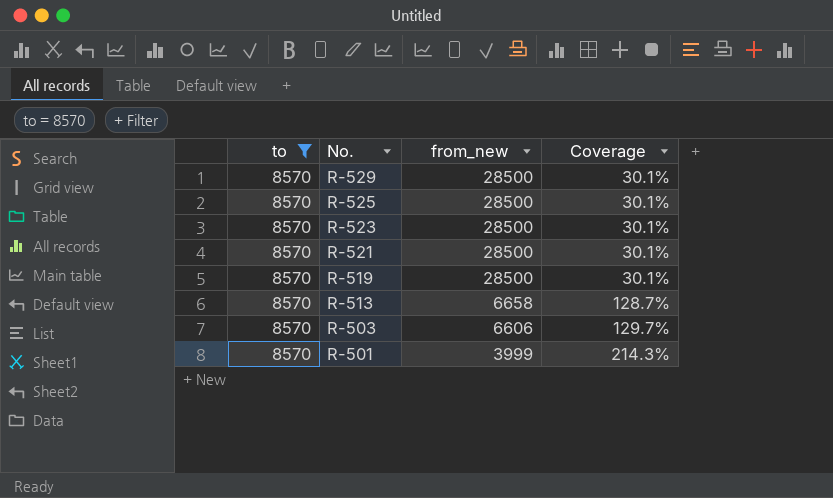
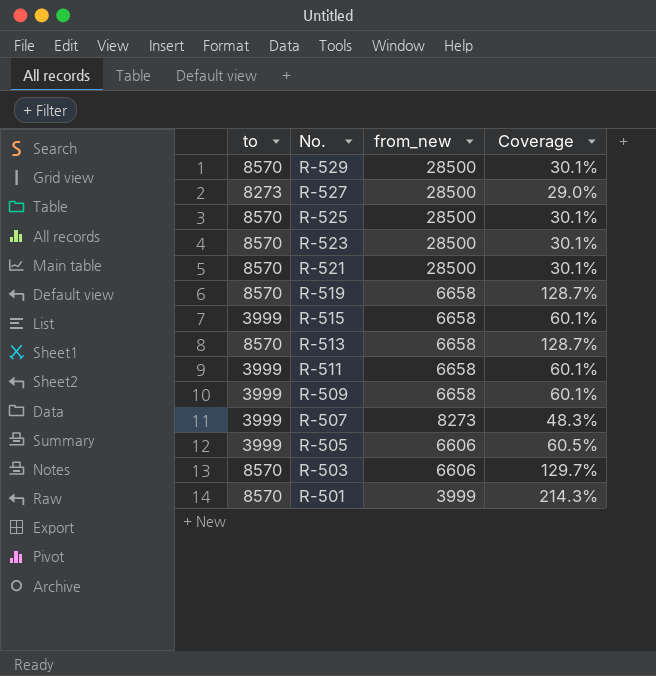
filter: to = 8570 -> none
R-519 | from_new: 28500 -> 6658
R-519 | Coverage: 30.1% -> 128.7%

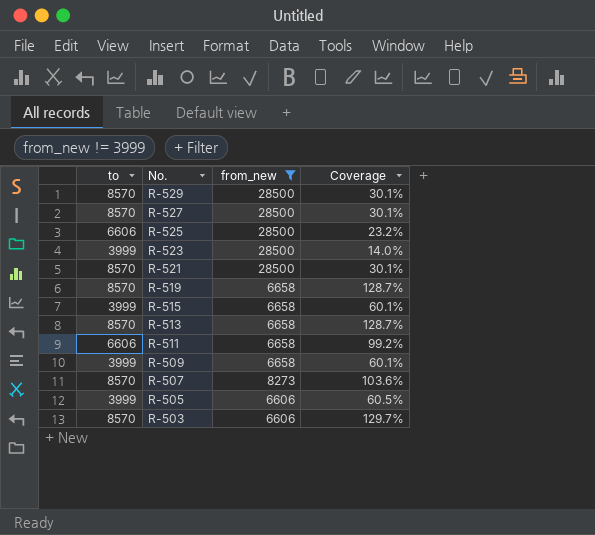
filter: none -> from_new != 3999
R-527 | to: 8273 -> 8570
R-527 | Coverage: 29.0% -> 30.1%
R-525 | to: 8570 -> 6606
R-525 | Coverage: 30.1% -> 23.2%
R-523 | to: 8570 -> 3999
R-523 | Coverage: 30.1% -> 14.0%
R-511 | to: 3999 -> 6606
R-511 | Coverage: 60.1% -> 99.2%
R-507 | to: 3999 -> 8570
R-507 | Coverage: 48.3% -> 103.6%

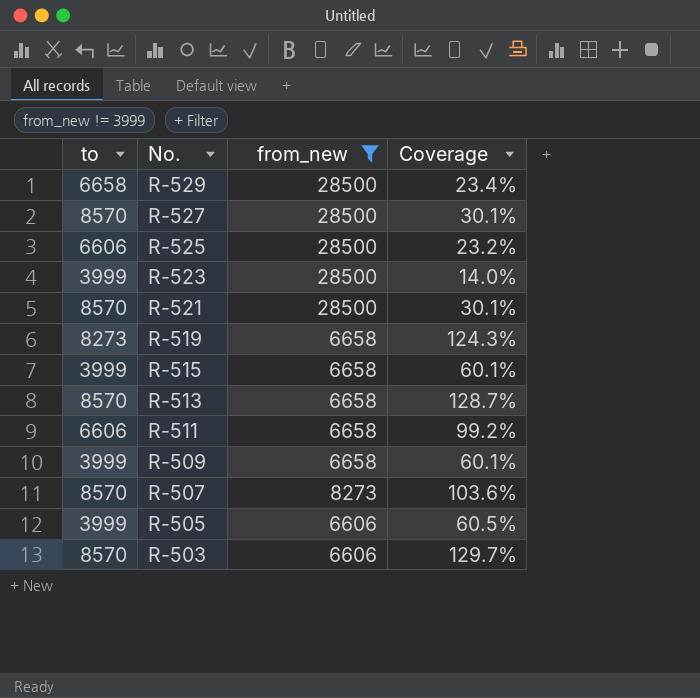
R-529 | to: 8570 -> 6658
R-529 | Coverage: 30.1% -> 23.4%
R-519 | to: 8570 -> 8273
R-519 | Coverage: 128.7% -> 124.3%

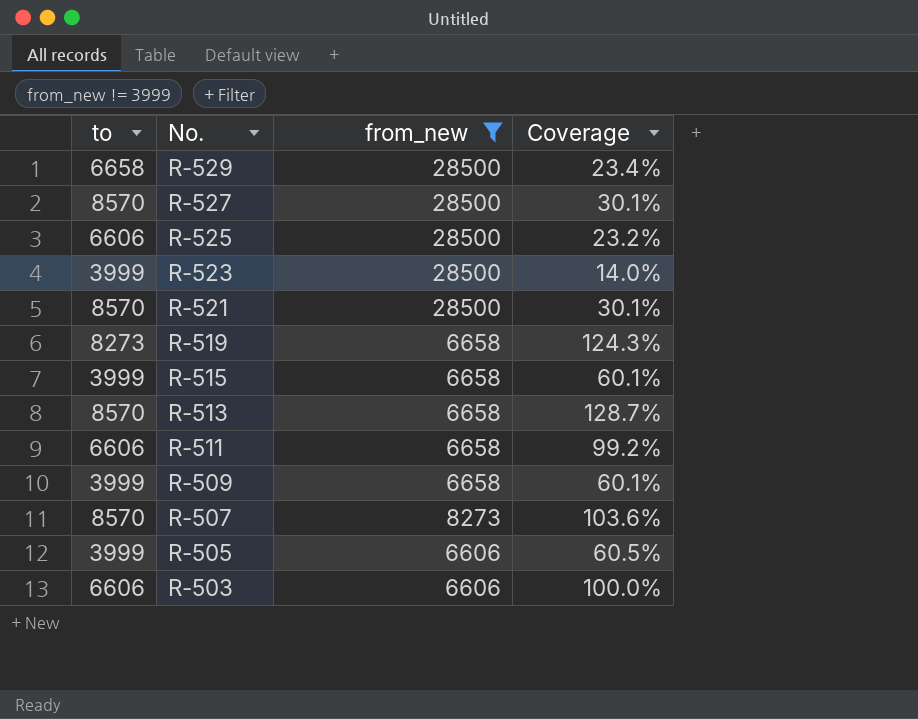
R-503 | to: 8570 -> 6606
R-503 | Coverage: 129.7% -> 100.0%

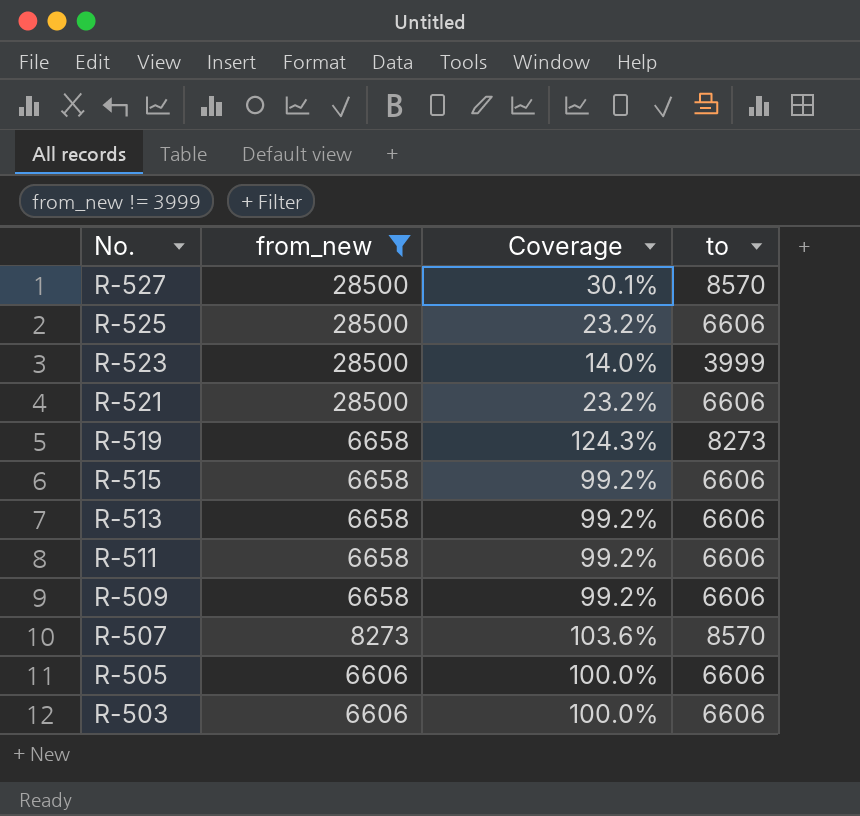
column to | position: 1 -> 4
row R-529: 6658 | 28500 | 23.4% -> none
R-521 | Coverage: 30.1% -> 23.2%
R-521 | to: 8570 -> 6606
R-515 | Coverage: 60.1% -> 99.2%
R-515 | to: 3999 -> 6606
R-513 | Coverage: 128.7% -> 99.2%
R-513 | to: 8570 -> 6606
R-509 | Coverage: 60.1% -> 99.2%
R-509 | to: 3999 -> 6606
R-505 | Coverage: 60.5% -> 100.0%
R-505 | to: 3999 -> 6606

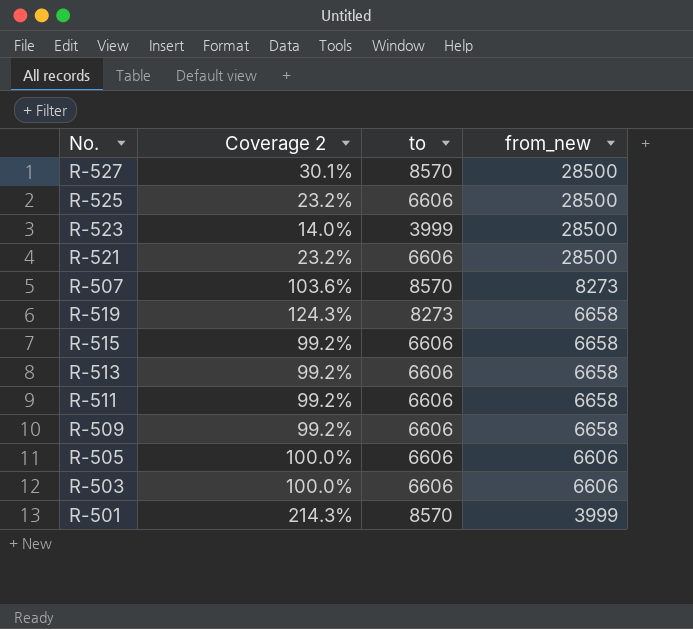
filter: from_new != 3999 -> none
row order: No. descending -> from_new descending
column name: Coverage -> Coverage 2
column from_new | position: 2 -> 4

